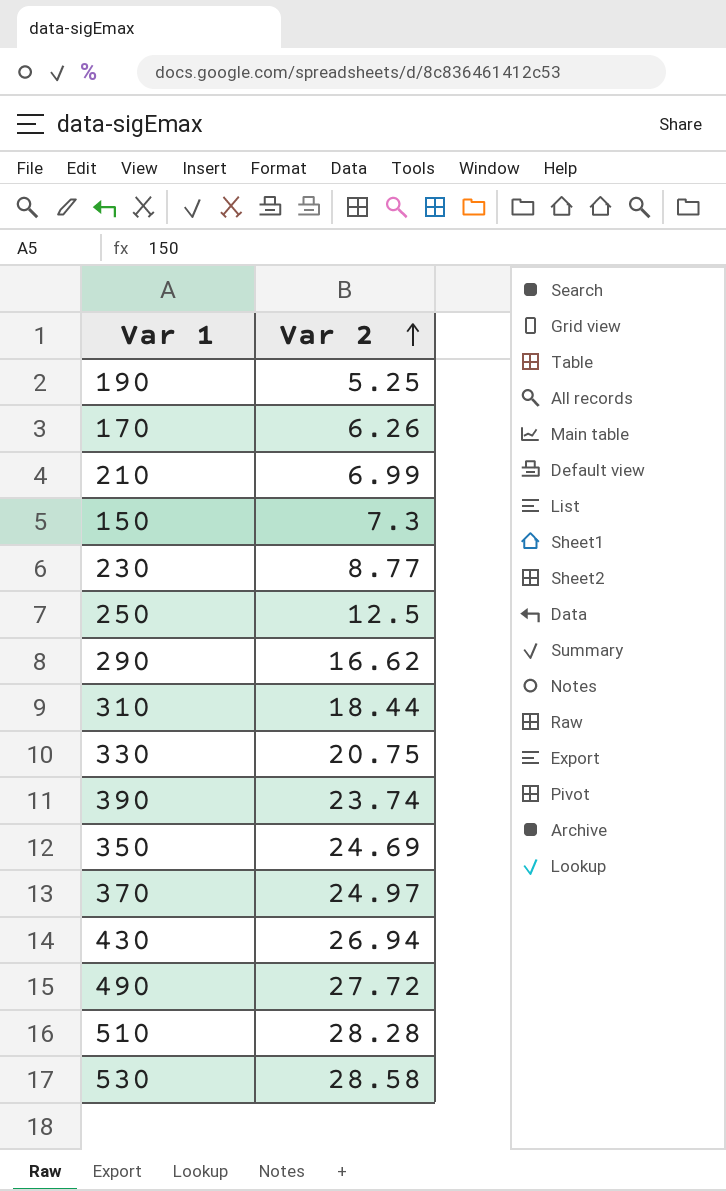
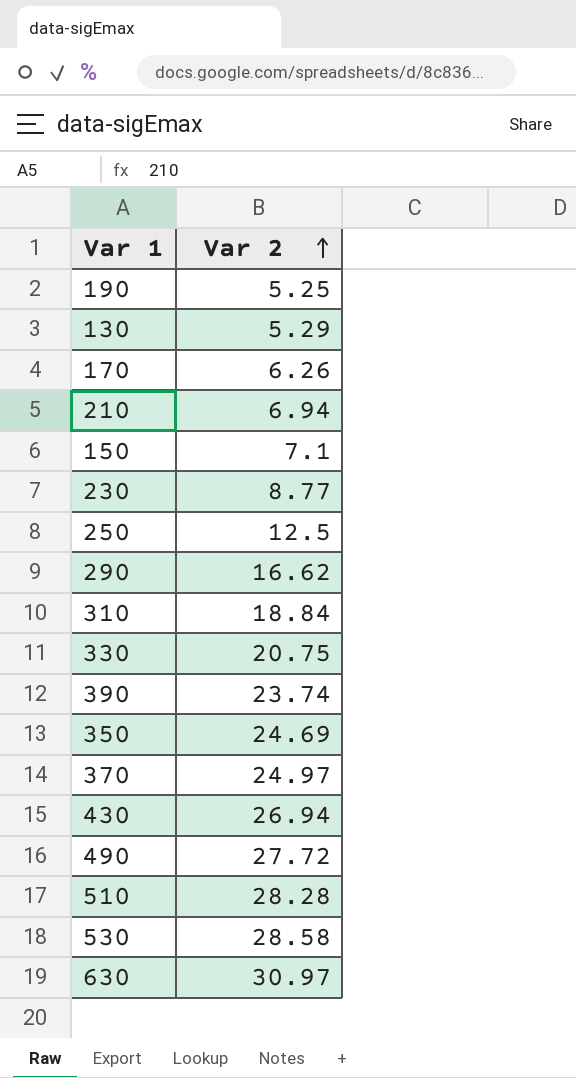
row 130: none -> 5.29
210 | Var 2: 6.99 -> 6.94
150 | Var 2: 7.3 -> 7.1
310 | Var 2: 18.44 -> 18.84
row 630: none -> 30.97

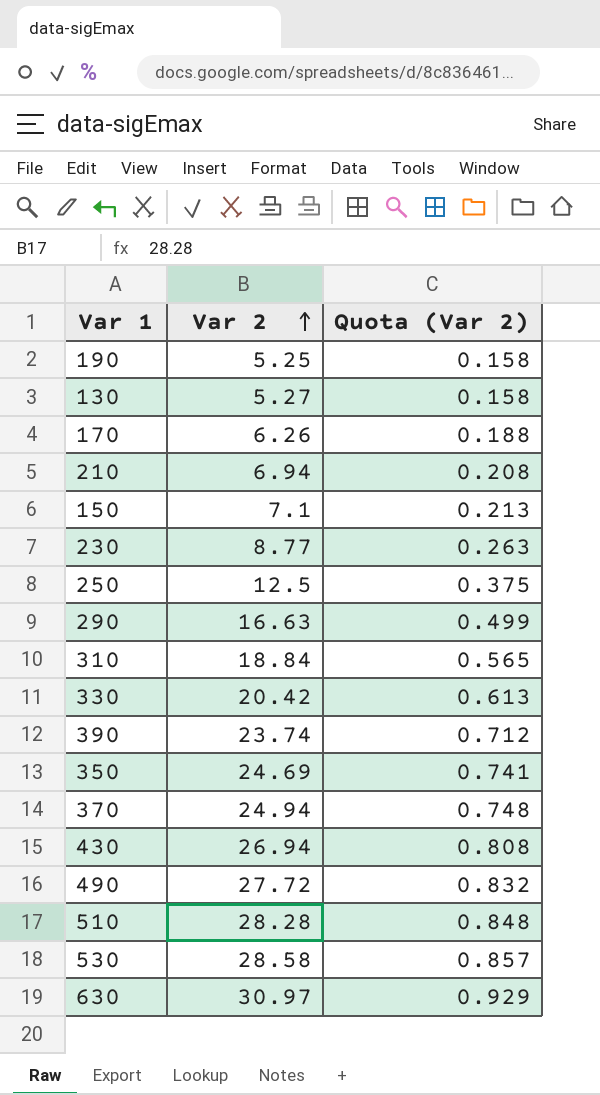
column Quota (Var 2) | formula: none -> [Var 2] * 0.03
130 | Var 2: 5.29 -> 5.27
290 | Var 2: 16.62 -> 16.63
330 | Var 2: 20.75 -> 20.42
370 | Var 2: 24.97 -> 24.94

